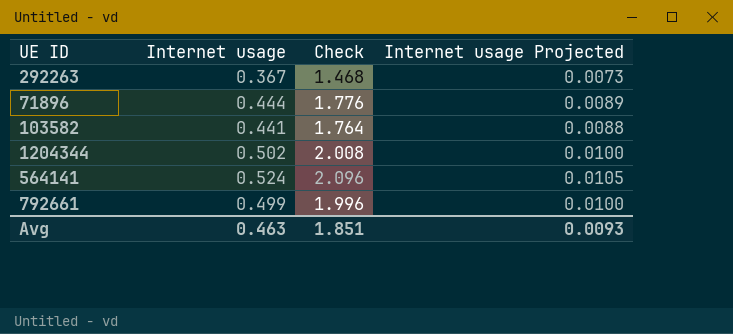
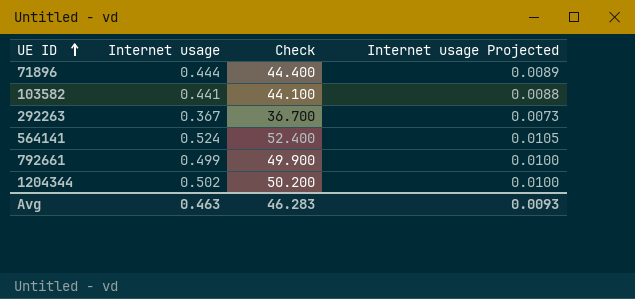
row order: none -> UE ID ascending
column Check | formula: [Internet usage] * 4 -> [Internet usage] * 100
Avg | Check: 1.851 -> 46.283

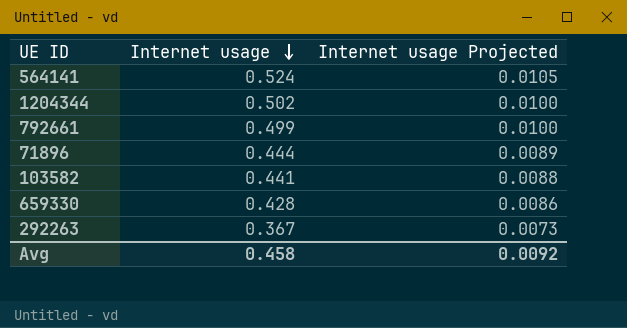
row order: UE ID ascending -> Internet usage descending
column Check | formula: [Internet usage] * 100 -> none
row 659330: none -> 0.428 | 0.0086
Avg | Internet usage: 0.463 -> 0.458
Avg | Internet usage Projected: 0.0093 -> 0.0092

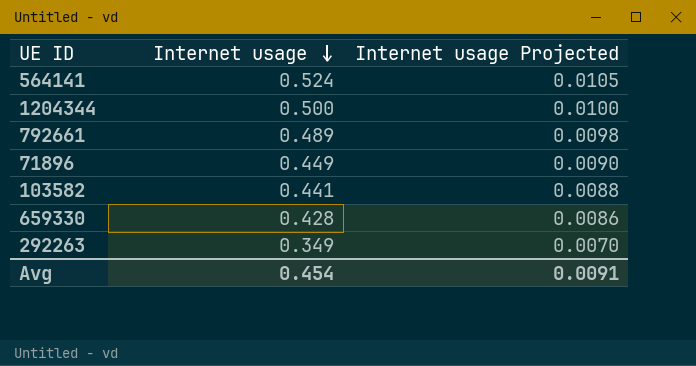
1204344 | Internet usage: 0.502 -> 0.500
792661 | Internet usage: 0.499 -> 0.489
792661 | Internet usage Projected: 0.0100 -> 0.0098
71896 | Internet usage: 0.444 -> 0.449
71896 | Internet usage Projected: 0.0089 -> 0.0090
292263 | Internet usage: 0.367 -> 0.349
292263 | Internet usage Projected: 0.0073 -> 0.0070
Avg | Internet usage: 0.458 -> 0.454
Avg | Internet usage Projected: 0.0092 -> 0.0091

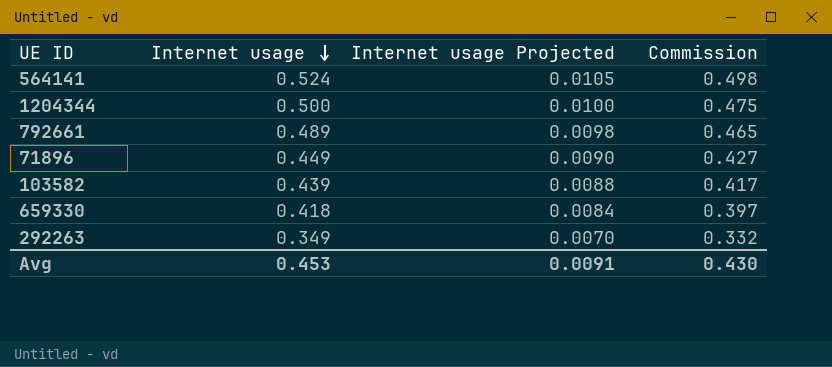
column Commission | formula: none -> [Internet usage] * 0.95
103582 | Internet usage: 0.441 -> 0.439
659330 | Internet usage: 0.428 -> 0.418
659330 | Internet usage Projected: 0.0086 -> 0.0084
Avg | Internet usage: 0.454 -> 0.453

